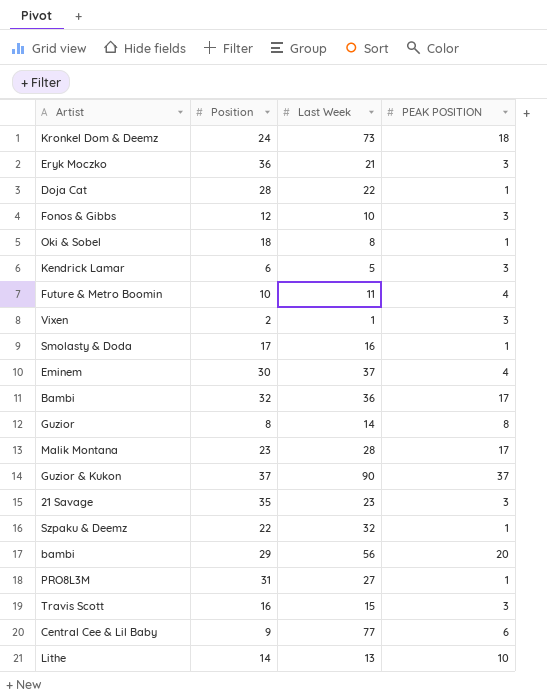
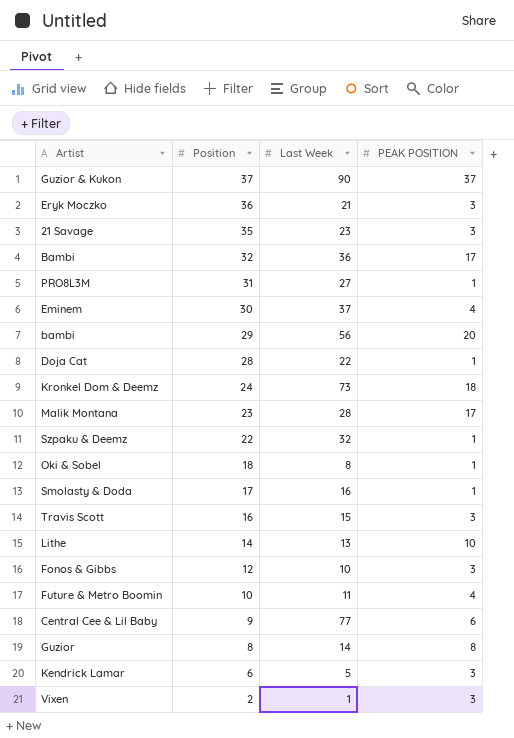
row order: none -> Position descending

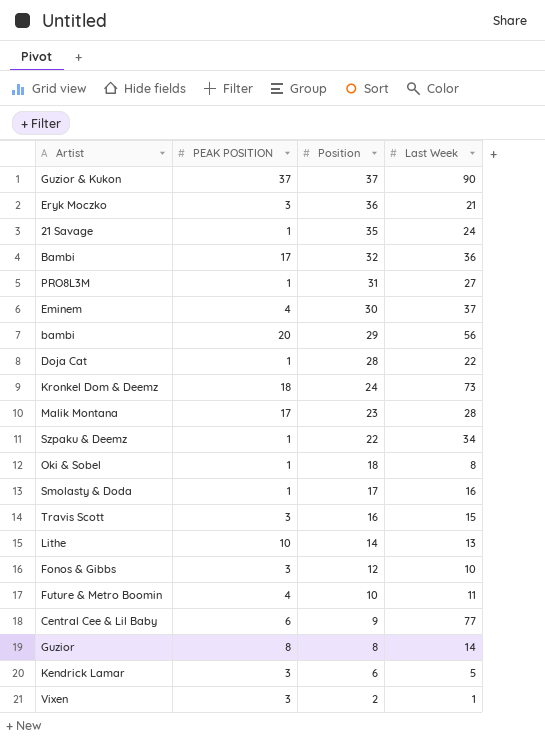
column PEAK POSITION | position: 4 -> 2
21 Savage | PEAK POSITION: 3 -> 1
21 Savage | Last Week: 23 -> 24
Szpaku & Deemz | Last Week: 32 -> 34

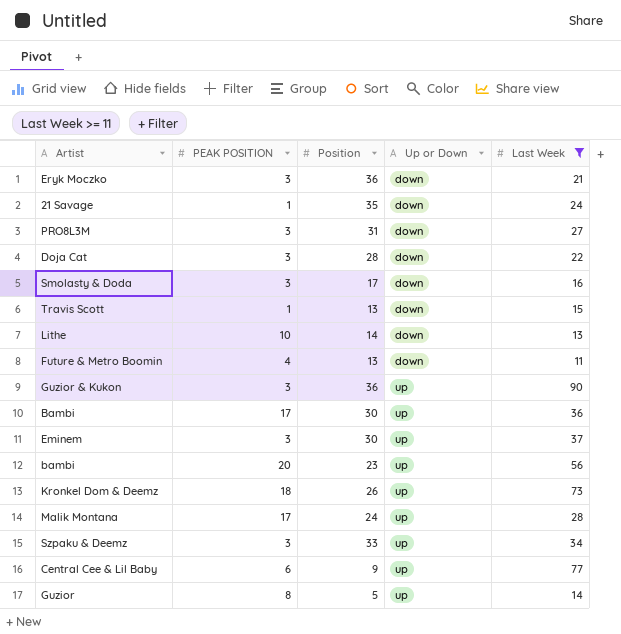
filter: none -> Last Week >= 11
row order: Position descending -> Up or Down ascending
column Up or Down | position: none -> 4
PRO8L3M | PEAK POSITION: 1 -> 3
Doja Cat | PEAK POSITION: 1 -> 3
Smolasty & Doda | PEAK POSITION: 1 -> 3
Travis Scott | PEAK POSITION: 3 -> 1
Travis Scott | Position: 16 -> 13
Future & Metro Boomin | Position: 10 -> 13
Guzior & Kukon | PEAK POSITION: 37 -> 3
Guzior & Kukon | Position: 37 -> 36
Bambi | Position: 32 -> 30
Eminem | PEAK POSITION: 4 -> 3
bambi | Position: 29 -> 23
Kronkel Dom & Deemz | Position: 24 -> 26
Malik Montana | Position: 23 -> 24
Szpaku & Deemz | PEAK POSITION: 1 -> 3
Szpaku & Deemz | Position: 22 -> 33
Guzior | Position: 8 -> 5

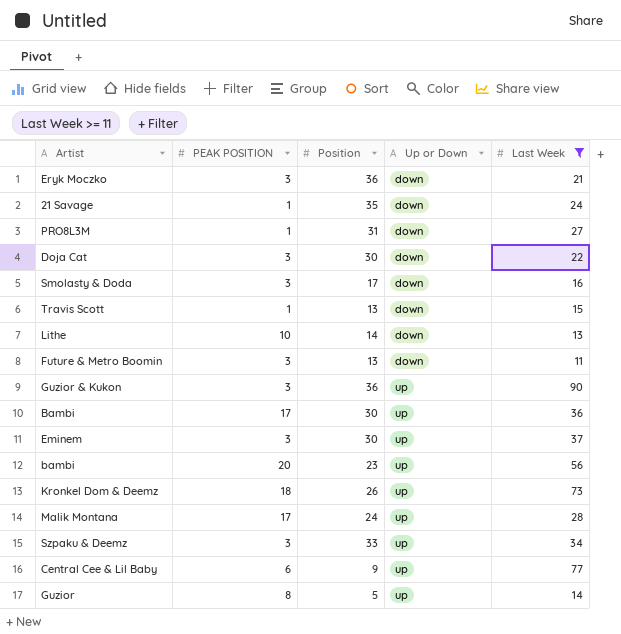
PRO8L3M | PEAK POSITION: 3 -> 1
Doja Cat | Position: 28 -> 30
Future & Metro Boomin | PEAK POSITION: 4 -> 3

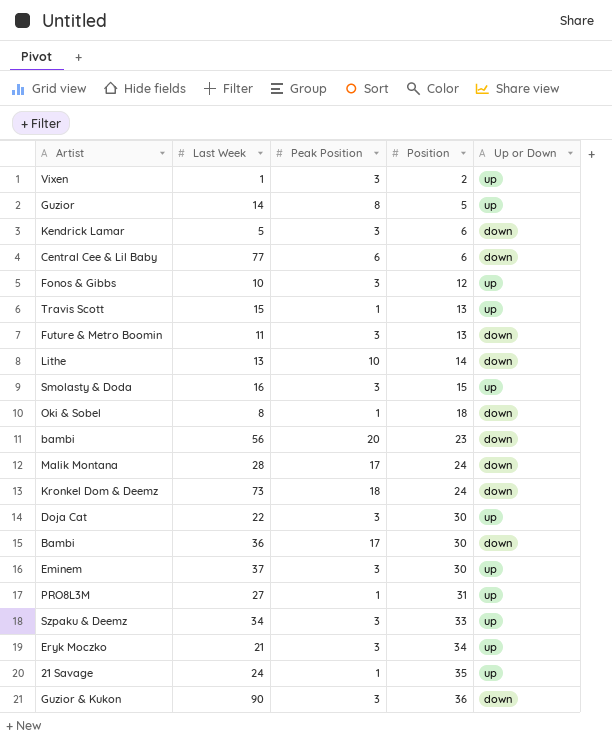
filter: Last Week >= 11 -> none
row order: Up or Down ascending -> Position ascending
column Last Week | position: 5 -> 2
column name: PEAK POSITION -> Peak Position
Central Cee & Lil Baby | Position: 9 -> 6
Central Cee & Lil Baby | Up or Down: up -> down
Travis Scott | Up or Down: down -> up
Smolasty & Doda | Position: 17 -> 15
Smolasty & Doda | Up or Down: down -> up
bambi | Up or Down: up -> down
Malik Montana | Up or Down: up -> down
Kronkel Dom & Deemz | Position: 26 -> 24
Kronkel Dom & Deemz | Up or Down: up -> down
Doja Cat | Up or Down: down -> up
Bambi | Up or Down: up -> down
PRO8L3M | Up or Down: down -> up
Eryk Moczko | Position: 36 -> 34
Eryk Moczko | Up or Down: down -> up
21 Savage | Up or Down: down -> up
Guzior & Kukon | Up or Down: up -> down

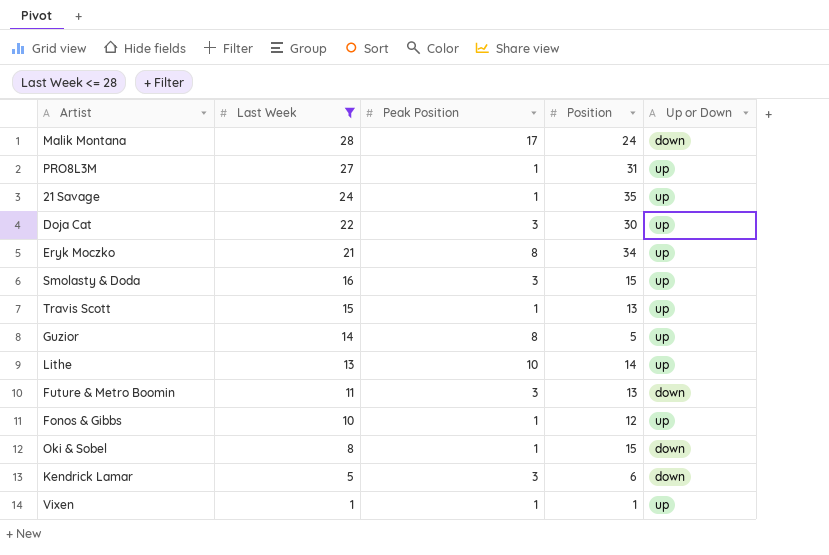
filter: none -> Last Week <= 28
row order: Position ascending -> Last Week descending
Eryk Moczko | Peak Position: 3 -> 8
Lithe | Up or Down: down -> up
Fonos & Gibbs | Peak Position: 3 -> 1
Oki & Sobel | Position: 18 -> 15
Vixen | Peak Position: 3 -> 1
Vixen | Position: 2 -> 1

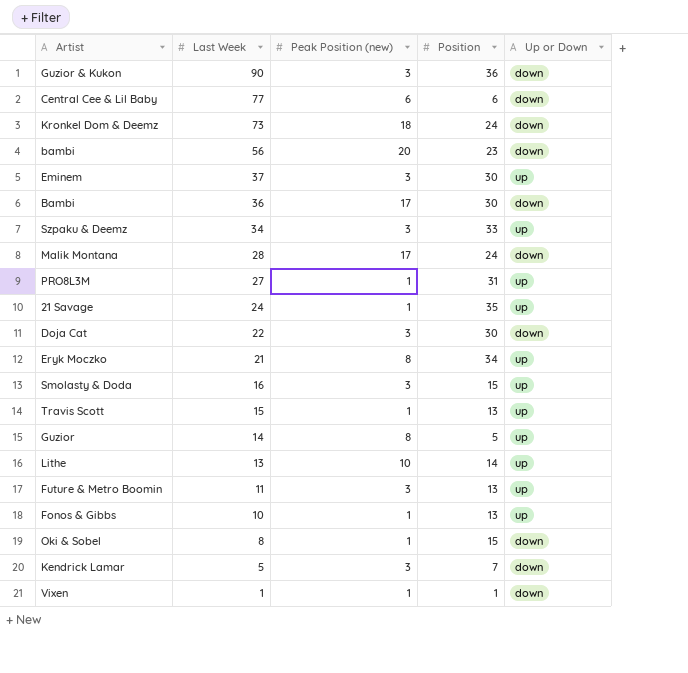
filter: Last Week <= 28 -> none
column name: Peak Position -> Peak Position (new)
Doja Cat | Up or Down: up -> down
Future & Metro Boomin | Up or Down: down -> up
Fonos & Gibbs | Position: 12 -> 13
Kendrick Lamar | Position: 6 -> 7
Vixen | Up or Down: up -> down

